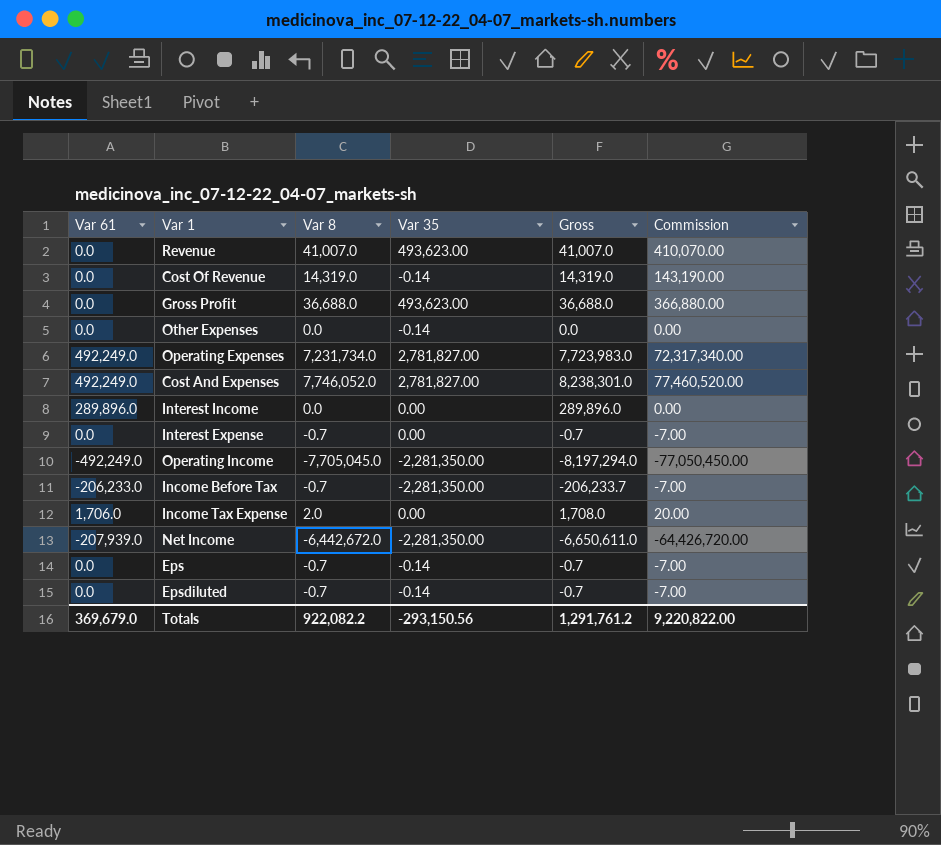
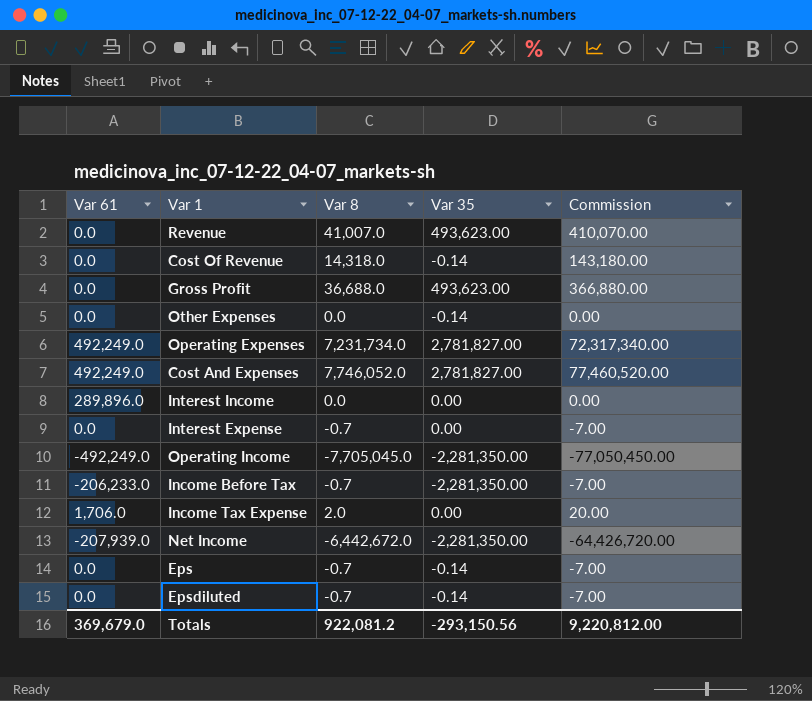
column Gross | formula: [Var 61] + [Var 8] -> none
Cost Of Revenue | Var 8: 14,319.0 -> 14,318.0
Cost Of Revenue | Commission: 143,190.00 -> 143,180.00
Totals | Var 8: 922,082.2 -> 922,081.2
Totals | Commission: 9,220,822.00 -> 9,220,812.00

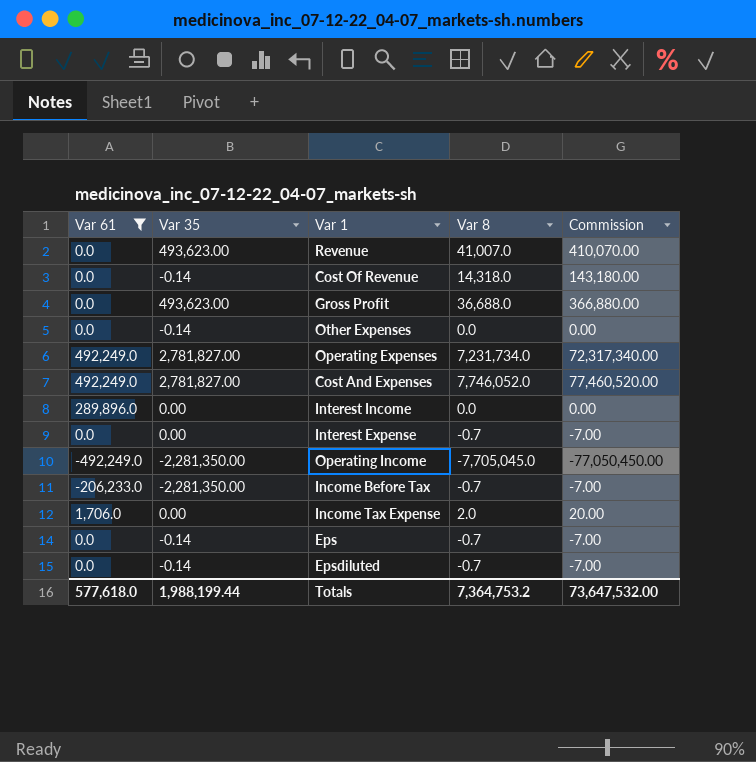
filter: none -> Var 61 != -207,939.0
column Var 35 | position: 4 -> 2
Totals | Var 61: 369,679.0 -> 577,618.0
Totals | Var 35: -293,150.56 -> 1,988,199.44
Totals | Var 8: 922,081.2 -> 7,364,753.2
Totals | Commission: 9,220,812.00 -> 73,647,532.00

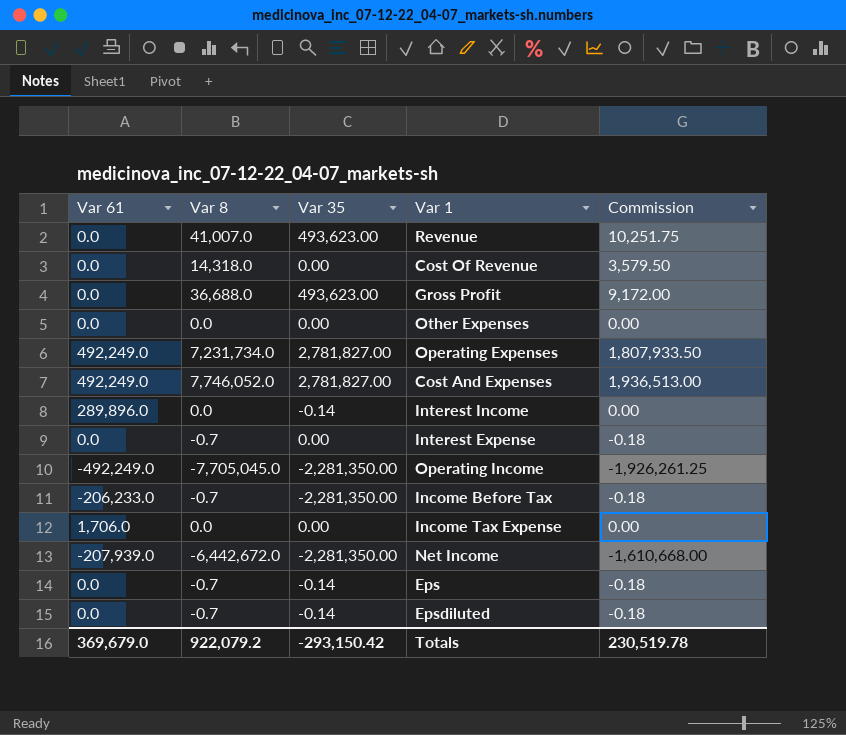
filter: Var 61 != -207,939.0 -> none
column Var 8 | position: 4 -> 2
column Commission | formula: [Var 8] * 10 -> [Var 8] * 0.25
Cost Of Revenue | Var 35: -0.14 -> 0.00
Other Expenses | Var 35: -0.14 -> 0.00
Interest Income | Var 35: 0.00 -> -0.14
Income Tax Expense | Var 8: 2.0 -> 0.0
Totals | Var 61: 577,618.0 -> 369,679.0
Totals | Var 8: 7,364,753.2 -> 922,079.2
Totals | Var 35: 1,988,199.44 -> -293,150.42
Totals | Commission: 73,647,532.00 -> 230,519.78

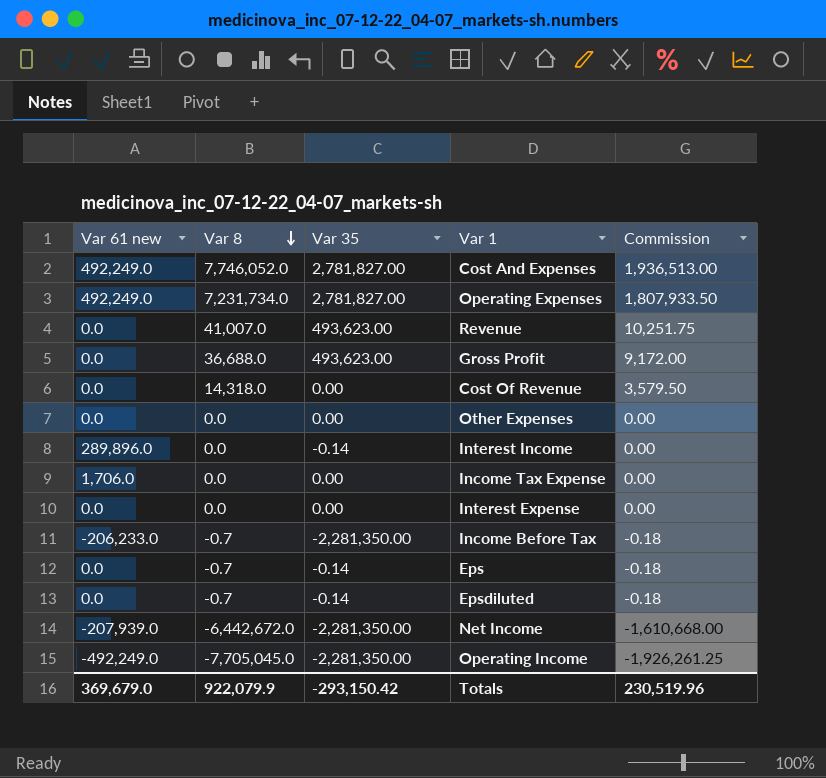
row order: none -> Var 8 descending
column name: Var 61 -> Var 61 new
Interest Expense | Var 8: -0.7 -> 0.0
Interest Expense | Commission: -0.18 -> 0.00
Totals | Var 8: 922,079.2 -> 922,079.9
Totals | Commission: 230,519.78 -> 230,519.96

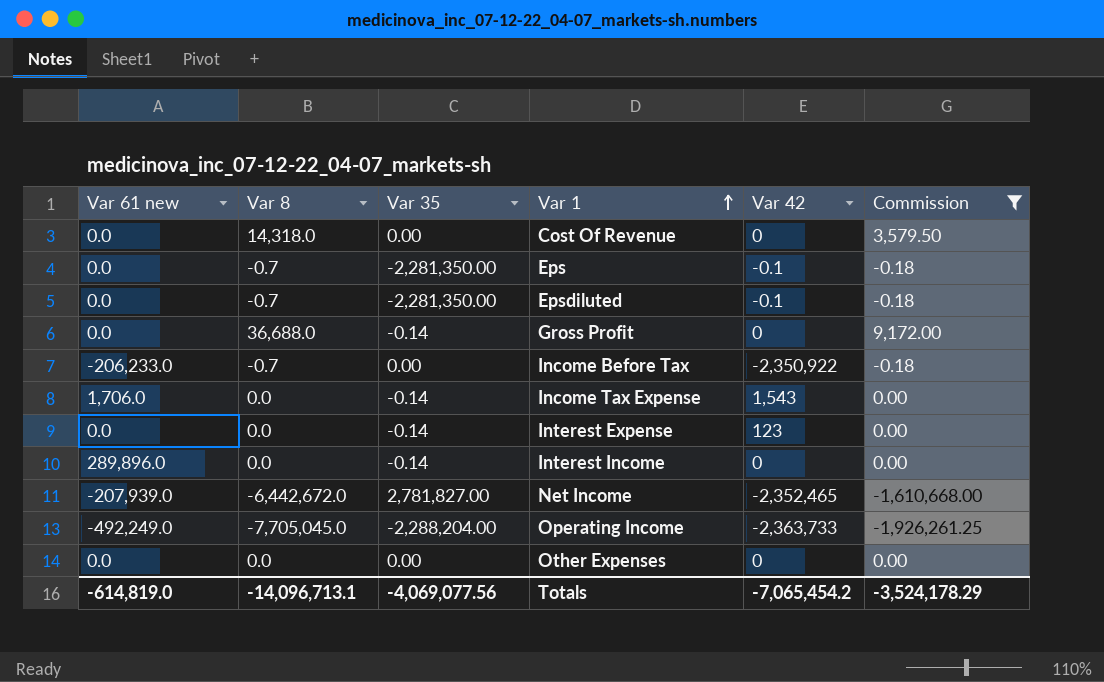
filter: none -> Commission <= 9,172.00
row order: Var 8 descending -> Var 1 ascending
column Var 42 | position: none -> 5
Eps | Var 35: -0.14 -> -2,281,350.00
Epsdiluted | Var 35: -0.14 -> -2,281,350.00
Gross Profit | Var 35: 493,623.00 -> -0.14
Income Before Tax | Var 35: -2,281,350.00 -> 0.00
Income Tax Expense | Var 35: 0.00 -> -0.14
Interest Expense | Var 35: 0.00 -> -0.14
Net Income | Var 35: -2,281,350.00 -> 2,781,827.00
Operating Income | Var 35: -2,281,350.00 -> -2,288,204.00
Totals | Var 61 new: 369,679.0 -> -614,819.0
Totals | Var 8: 922,079.9 -> -14,096,713.1
Totals | Var 35: -293,150.42 -> -4,069,077.56
Totals | Commission: 230,519.96 -> -3,524,178.29

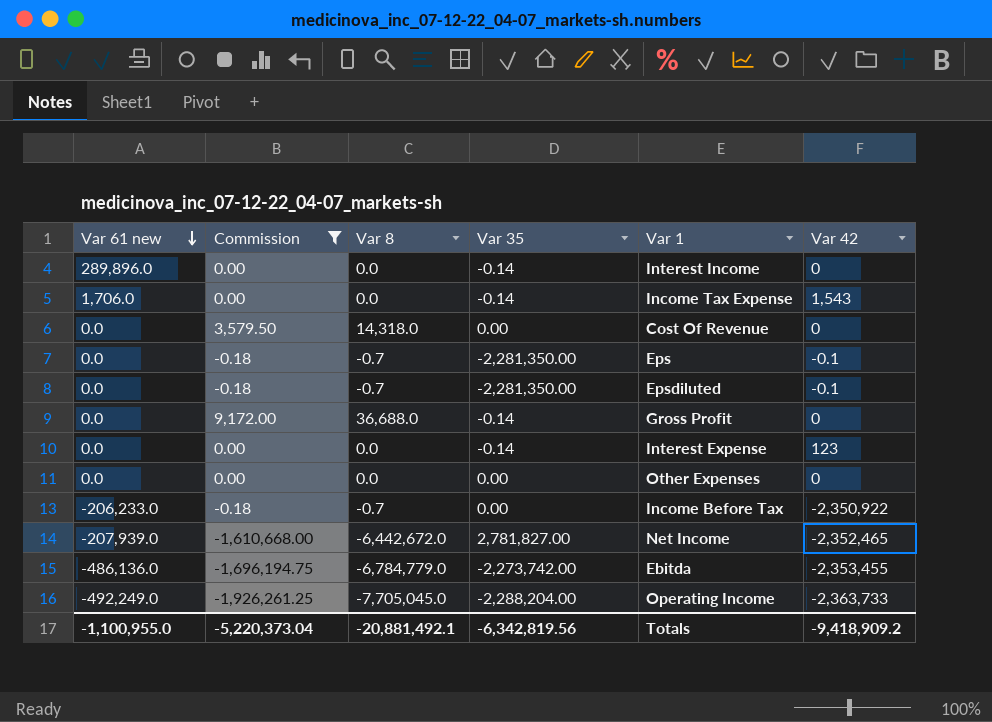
row order: Var 1 ascending -> Var 61 new descending
column Commission | position: 6 -> 2
row Ebitda: none -> -486,136.0 | -1,696,194.75 | -6,784,779.0 | -2,273,742.00 | -2,353,455
Totals | Var 61 new: -614,819.0 -> -1,100,955.0
Totals | Commission: -3,524,178.29 -> -5,220,373.04
Totals | Var 8: -14,096,713.1 -> -20,881,492.1
Totals | Var 35: -4,069,077.56 -> -6,342,819.56
Totals | Var 42: -7,065,454.2 -> -9,418,909.2

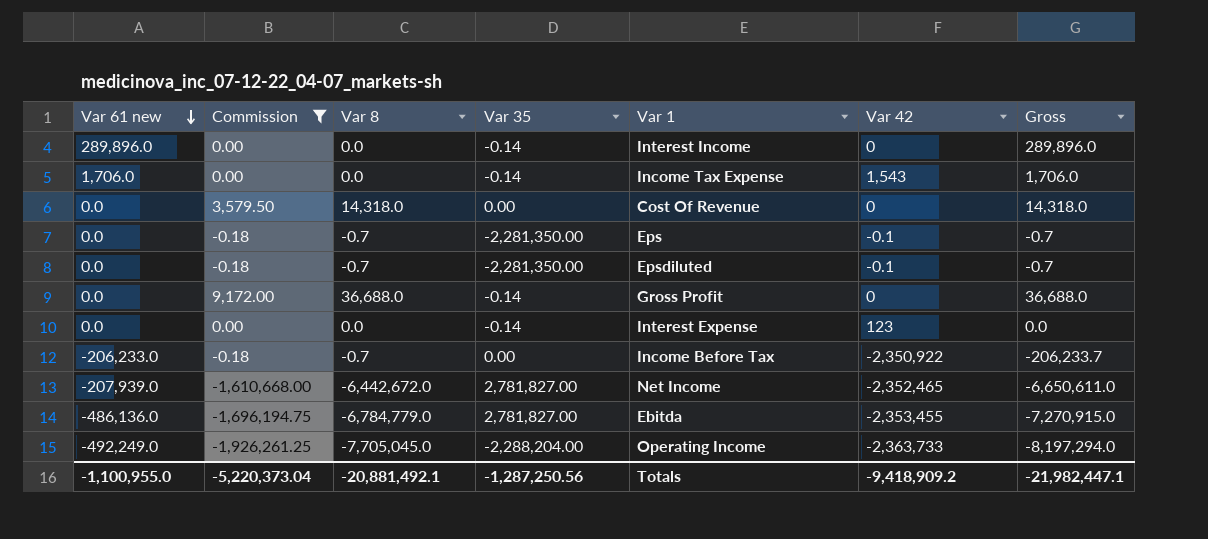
column Gross | formula: none -> [Var 61 new] + [Var 8]
row Other Expenses: 0.0 | 0.00 | 0.0 | 0.00 | 0 -> none
Ebitda | Var 35: -2,273,742.00 -> 2,781,827.00
Totals | Var 35: -6,342,819.56 -> -1,287,250.56

